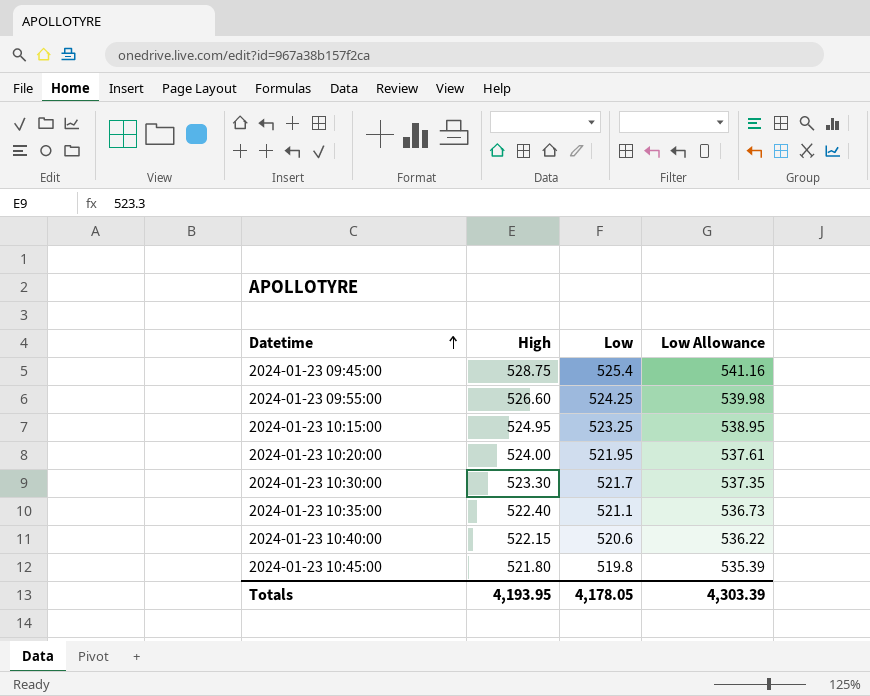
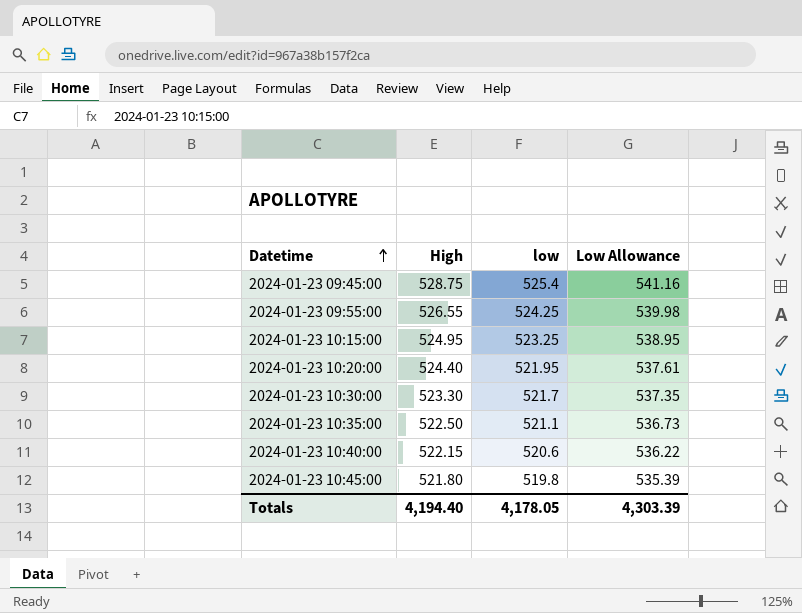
column name: Low -> low
2024-01-23 09:55:00 | High: 526.60 -> 526.55
2024-01-23 10:20:00 | High: 524.00 -> 524.40
2024-01-23 10:35:00 | High: 522.40 -> 522.50
Totals | High: 4,193.95 -> 4,194.40

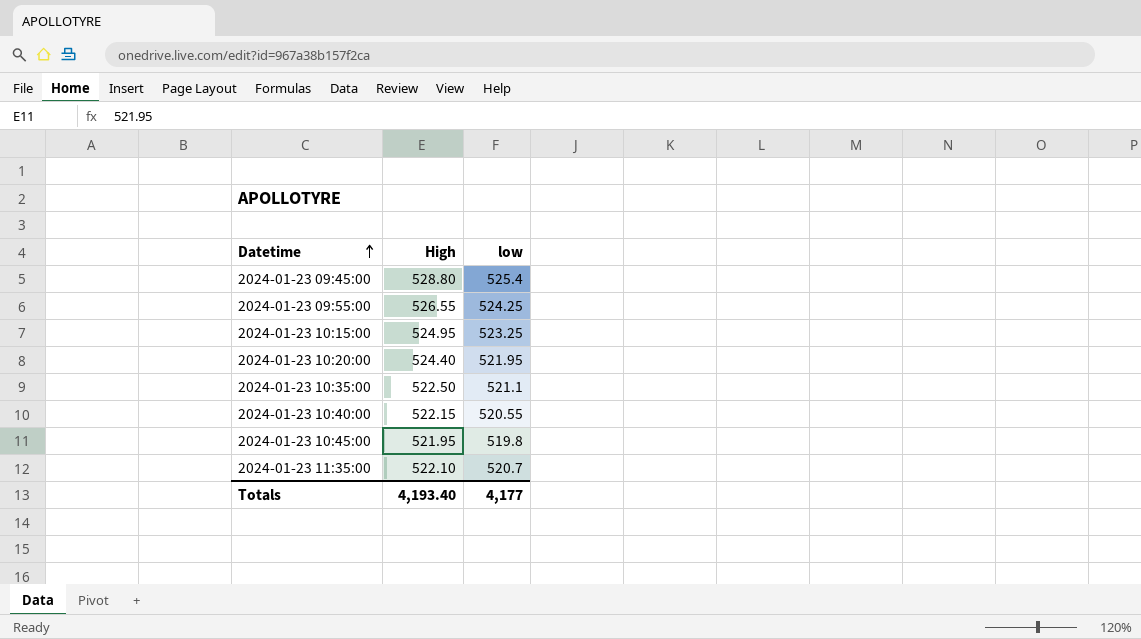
column Low Allowance | formula: [low] * 1.03 -> none
row 2024-01-23 10:30:00: 523.30 | 521.7 | 537.35 -> none
2024-01-23 09:45:00 | High: 528.75 -> 528.80
2024-01-23 10:40:00 | low: 520.6 -> 520.55
2024-01-23 10:45:00 | High: 521.80 -> 521.95
row 2024-01-23 11:35:00: none -> 522.10 | 520.7
Totals | High: 4,194.40 -> 4,193.40
Totals | low: 4,178.05 -> 4,177

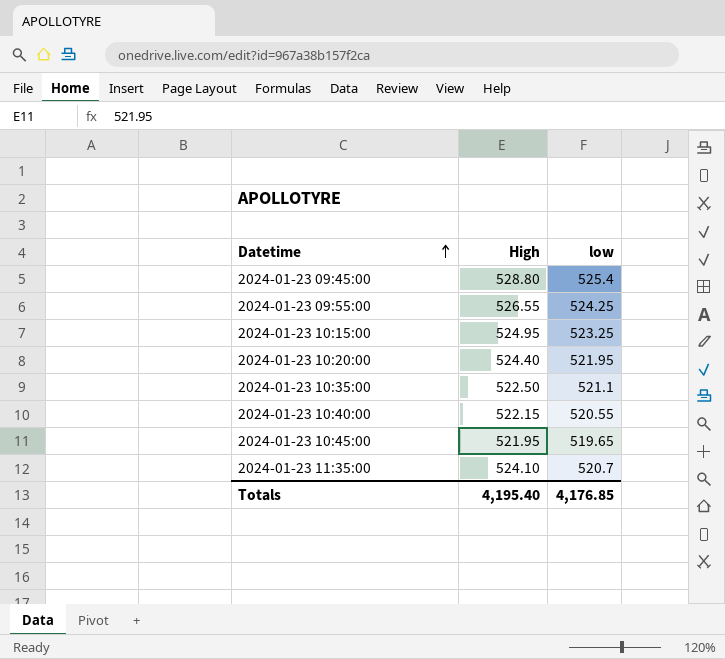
2024-01-23 10:45:00 | low: 519.8 -> 519.65
2024-01-23 11:35:00 | High: 522.10 -> 524.10
Totals | High: 4,193.40 -> 4,195.40
Totals | low: 4,177 -> 4,176.85

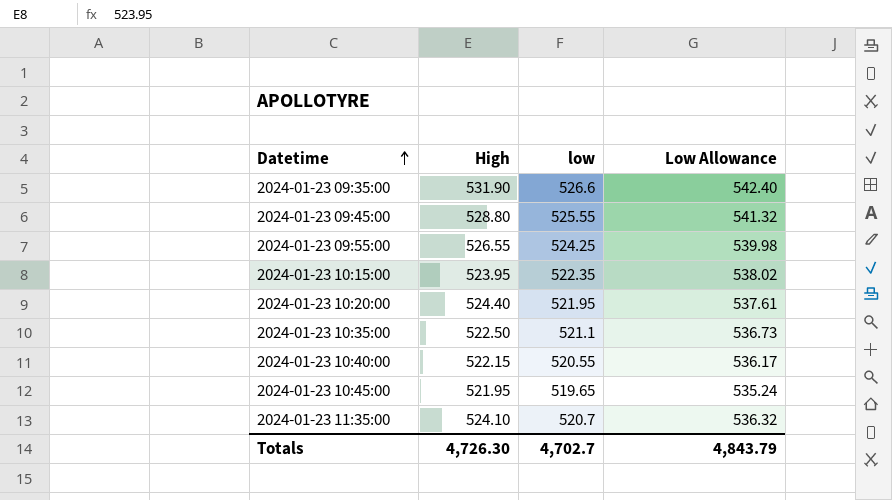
column Low Allowance | formula: none -> [low] * 1.03
row 2024-01-23 09:35:00: none -> 531.90 | 526.6 | 542.40
2024-01-23 09:45:00 | low: 525.4 -> 525.55
2024-01-23 10:15:00 | High: 524.95 -> 523.95
2024-01-23 10:15:00 | low: 523.25 -> 522.35
Totals | High: 4,195.40 -> 4,726.30
Totals | low: 4,176.85 -> 4,702.7

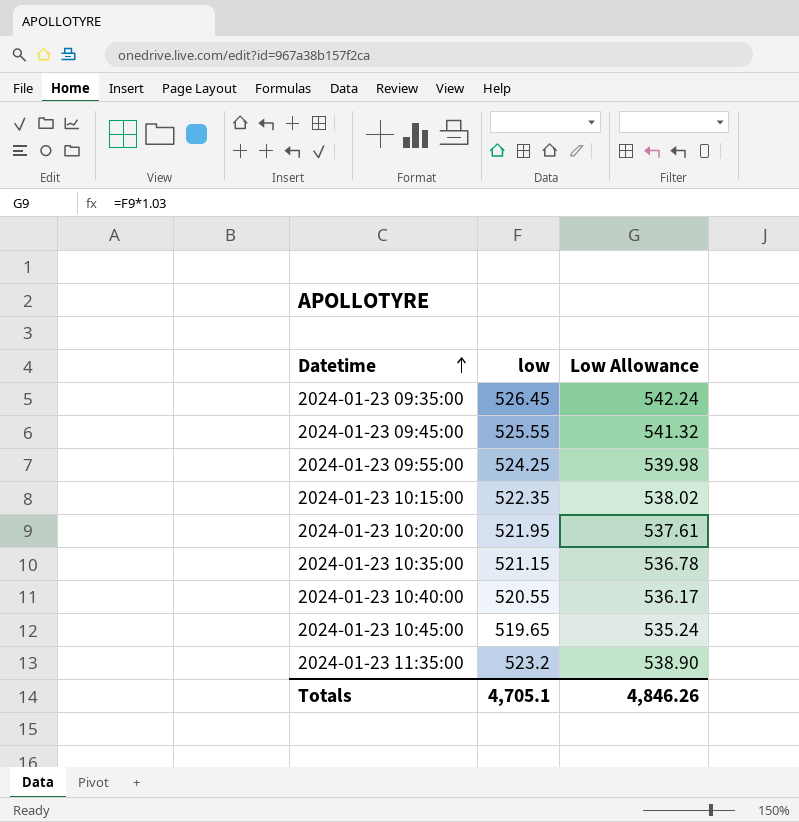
column High | position: 2 -> none
2024-01-23 09:35:00 | low: 526.6 -> 526.45
2024-01-23 09:35:00 | Low Allowance: 542.40 -> 542.24
2024-01-23 10:35:00 | low: 521.1 -> 521.15
2024-01-23 10:35:00 | Low Allowance: 536.73 -> 536.78
2024-01-23 11:35:00 | low: 520.7 -> 523.2
2024-01-23 11:35:00 | Low Allowance: 536.32 -> 538.90
Totals | low: 4,702.7 -> 4,705.1
Totals | Low Allowance: 4,843.79 -> 4,846.26

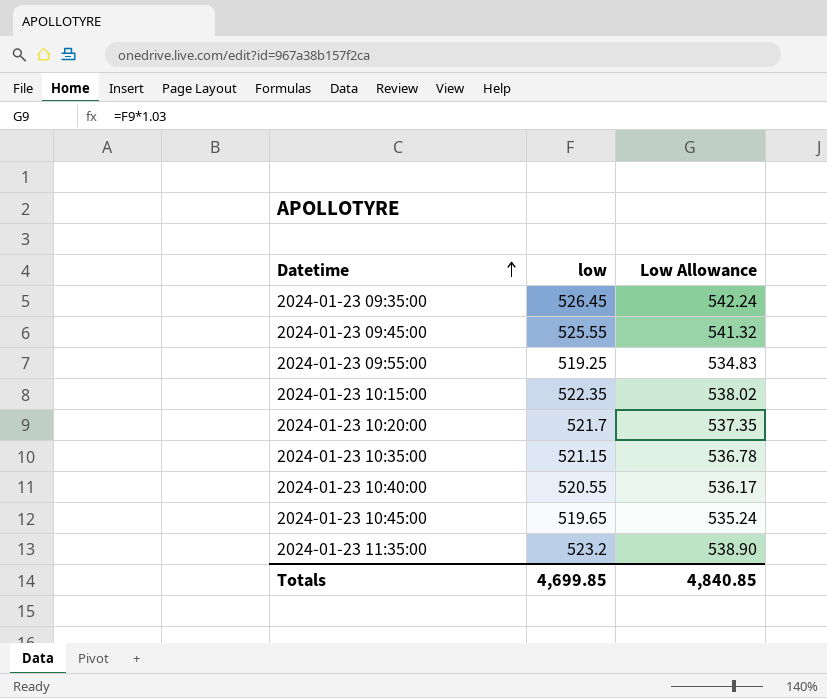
2024-01-23 09:55:00 | low: 524.25 -> 519.25
2024-01-23 09:55:00 | Low Allowance: 539.98 -> 534.83
2024-01-23 10:20:00 | low: 521.95 -> 521.7
2024-01-23 10:20:00 | Low Allowance: 537.61 -> 537.35
Totals | low: 4,705.1 -> 4,699.85
Totals | Low Allowance: 4,846.26 -> 4,840.85

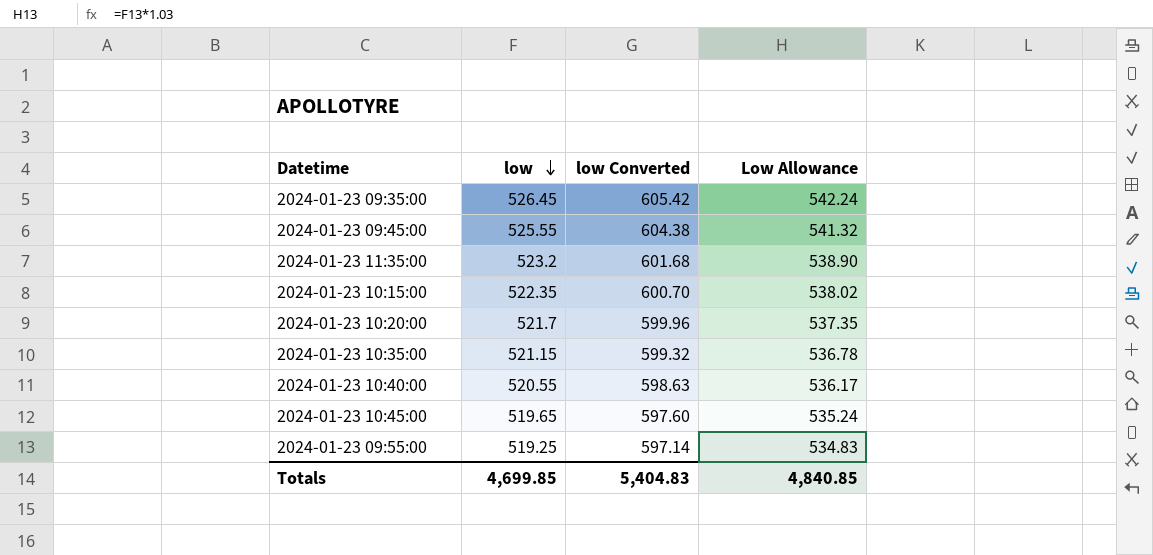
row order: Datetime ascending -> low descending
column low Converted | formula: none -> [low] * 1.15

